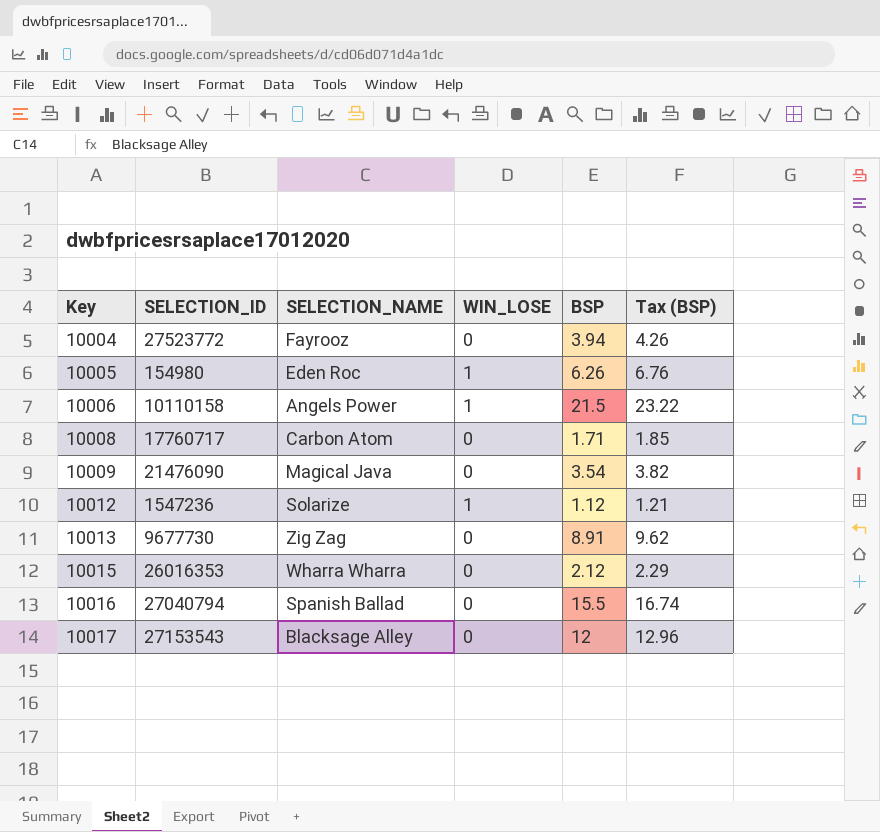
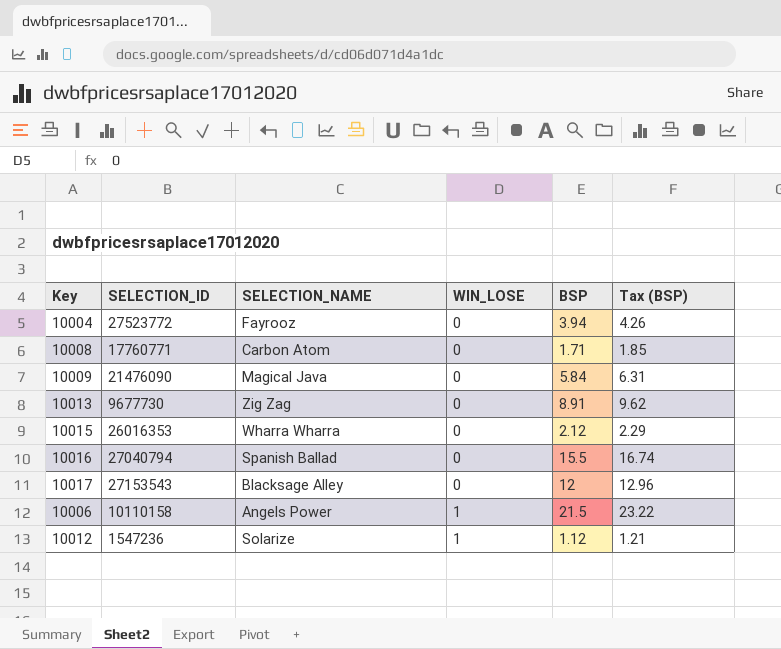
row order: Key ascending -> WIN_LOSE ascending
row 10005: 154980 | Eden Roc | 1 | 6.26 | 6.76 -> none
10008 | SELECTION_ID: 17760717 -> 17760771
10009 | BSP: 3.54 -> 5.84
10009 | Tax (BSP): 3.82 -> 6.31

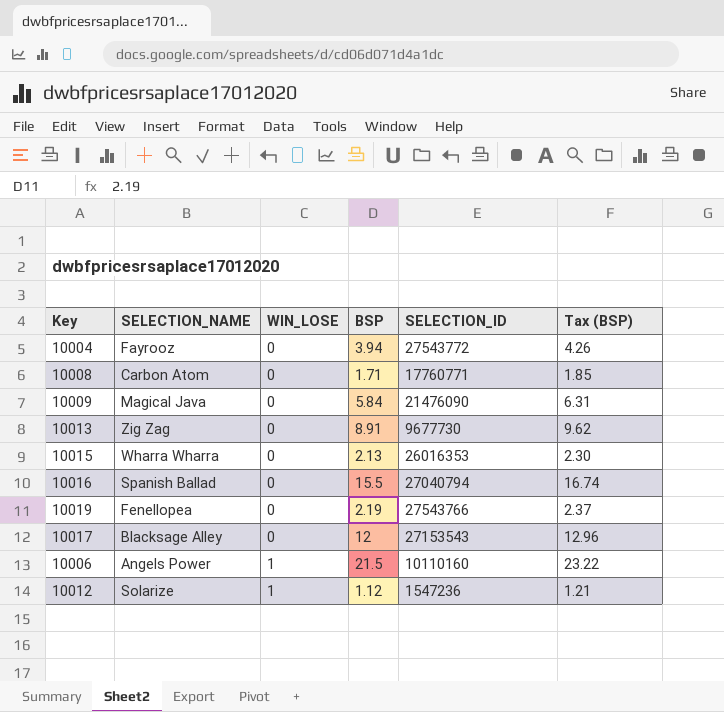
column SELECTION_ID | position: 2 -> 5
10004 | SELECTION_ID: 27523772 -> 27543772
10015 | BSP: 2.12 -> 2.13
10015 | Tax (BSP): 2.29 -> 2.30
row 10019: none -> Fenellopea | 0 | 2.19 | 27543766 | 2.37
10006 | SELECTION_ID: 10110158 -> 10110160

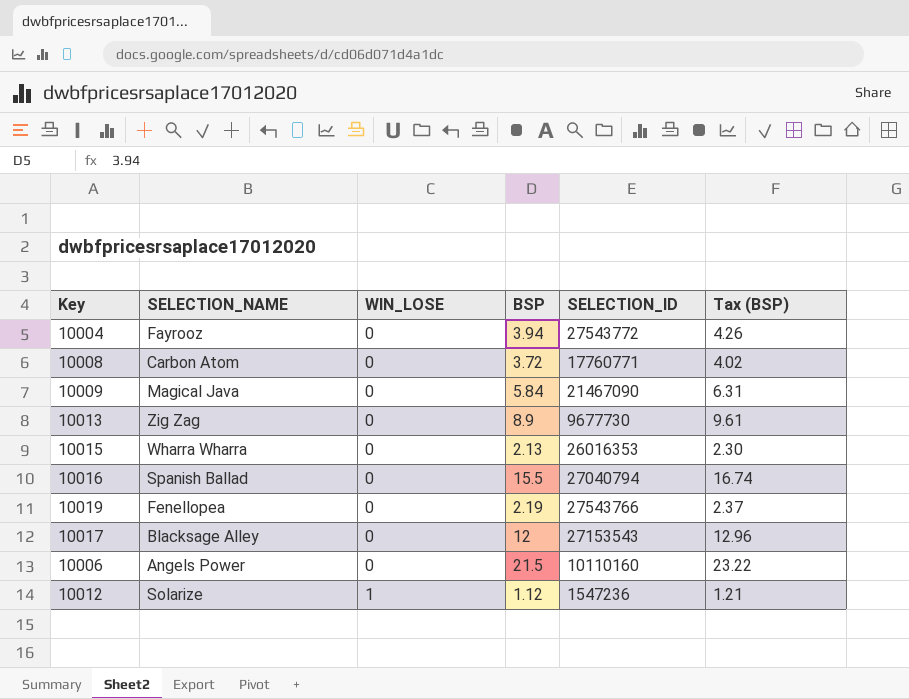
10008 | BSP: 1.71 -> 3.72
10008 | Tax (BSP): 1.85 -> 4.02
10009 | SELECTION_ID: 21476090 -> 21467090
10013 | BSP: 8.91 -> 8.9
10013 | Tax (BSP): 9.62 -> 9.61
10006 | WIN_LOSE: 1 -> 0

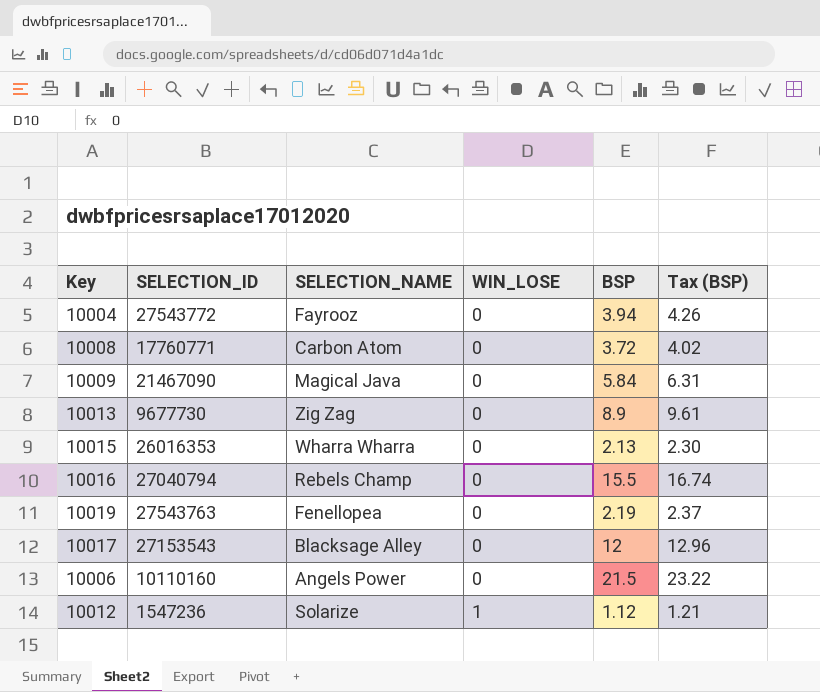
column SELECTION_ID | position: 5 -> 2
10016 | SELECTION_NAME: Spanish Ballad -> Rebels Champ
10019 | SELECTION_ID: 27543766 -> 27543763

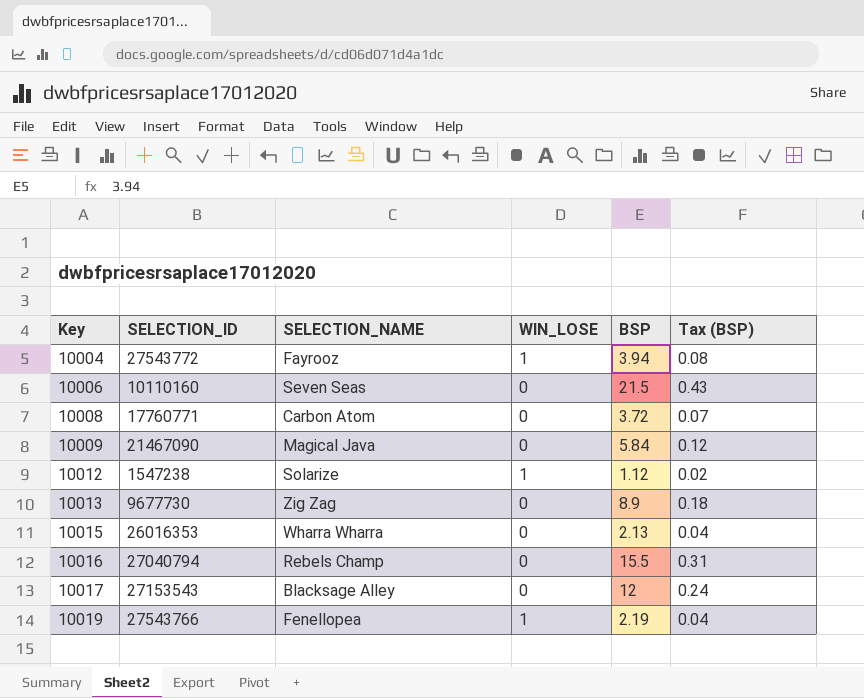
row order: WIN_LOSE ascending -> Key ascending
column Tax (BSP) | formula: [BSP] * 1.08 -> [BSP] * 0.02
10004 | WIN_LOSE: 0 -> 1
10006 | SELECTION_NAME: Angels Power -> Seven Seas
10012 | SELECTION_ID: 1547236 -> 1547238
10019 | SELECTION_ID: 27543763 -> 27543766
10019 | WIN_LOSE: 0 -> 1

